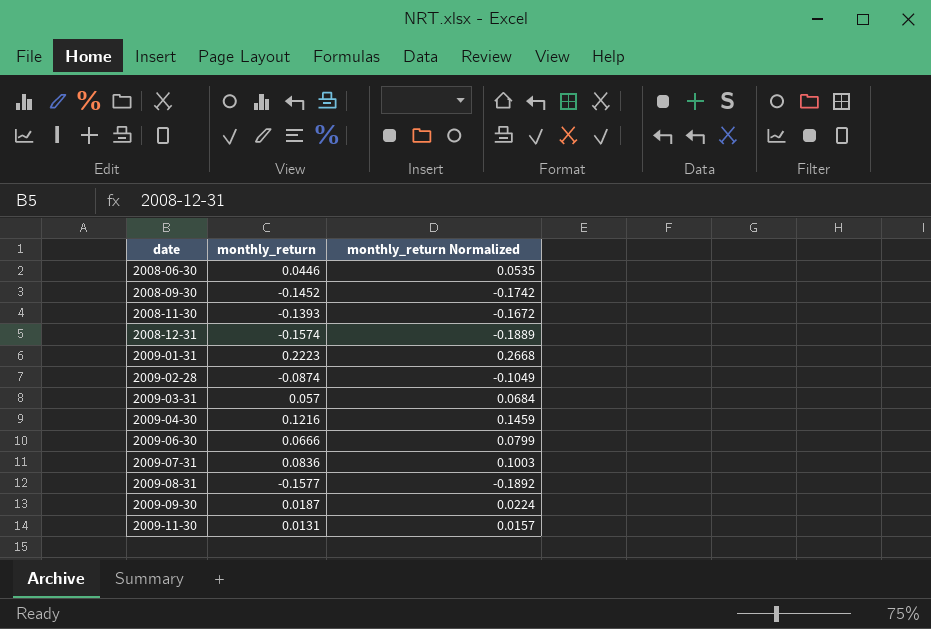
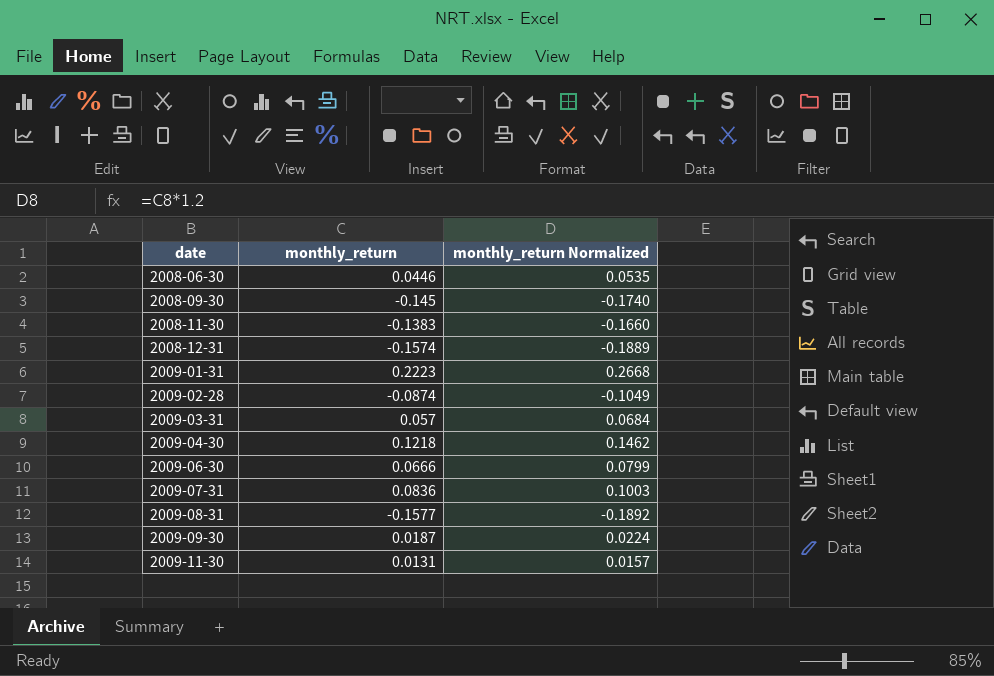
2008-09-30 | monthly_return: -0.1452 -> -0.145
2008-09-30 | monthly_return Normalized: -0.1742 -> -0.1740
2008-11-30 | monthly_return: -0.1393 -> -0.1383
2008-11-30 | monthly_return Normalized: -0.1672 -> -0.1660
2009-04-30 | monthly_return: 0.1216 -> 0.1218
2009-04-30 | monthly_return Normalized: 0.1459 -> 0.1462

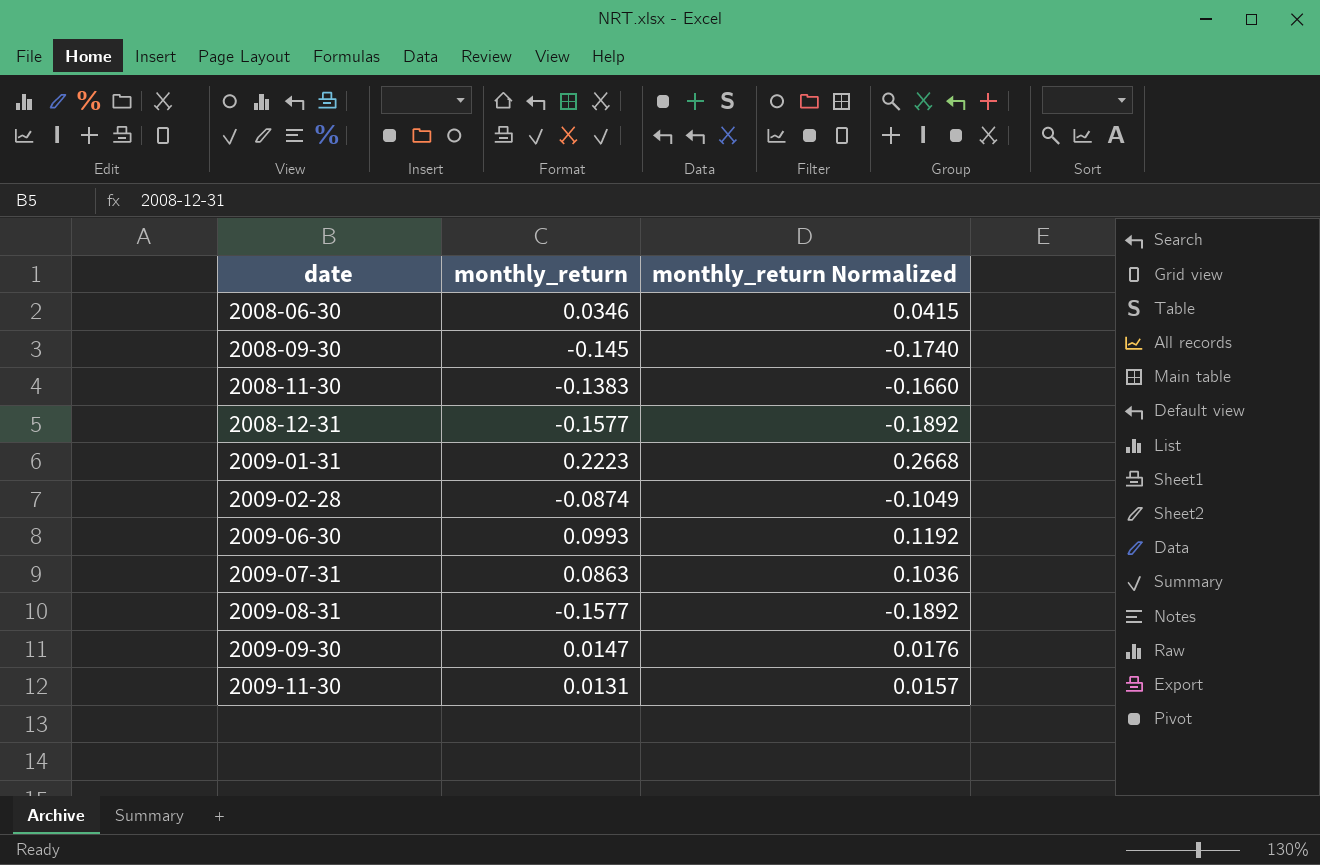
row 2009-03-31: 0.057 | 0.0684 -> none
row 2009-04-30: 0.1218 | 0.1462 -> none
2008-06-30 | monthly_return: 0.0446 -> 0.0346
2008-06-30 | monthly_return Normalized: 0.0535 -> 0.0415
2008-12-31 | monthly_return: -0.1574 -> -0.1577
2008-12-31 | monthly_return Normalized: -0.1889 -> -0.1892
2009-06-30 | monthly_return: 0.0666 -> 0.0993
2009-06-30 | monthly_return Normalized: 0.0799 -> 0.1192
2009-07-31 | monthly_return: 0.0836 -> 0.0863
2009-07-31 | monthly_return Normalized: 0.1003 -> 0.1036
2009-09-30 | monthly_return: 0.0187 -> 0.0147
2009-09-30 | monthly_return Normalized: 0.0224 -> 0.0176

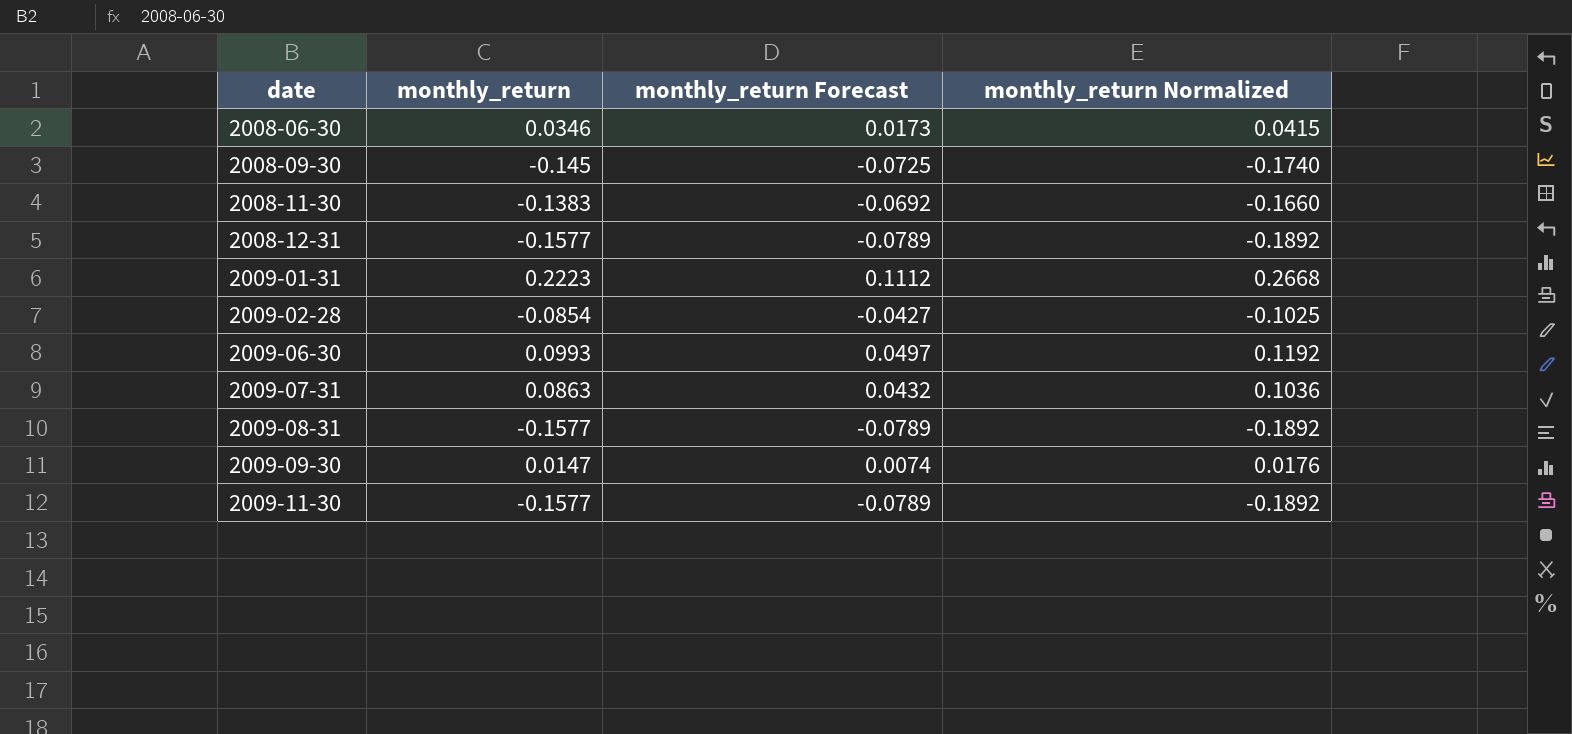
column monthly_return Forecast | formula: none -> [monthly_return] * 0.5
2009-02-28 | monthly_return: -0.0874 -> -0.0854
2009-02-28 | monthly_return Normalized: -0.1049 -> -0.1025
2009-11-30 | monthly_return: 0.0131 -> -0.1577
2009-11-30 | monthly_return Normalized: 0.0157 -> -0.1892

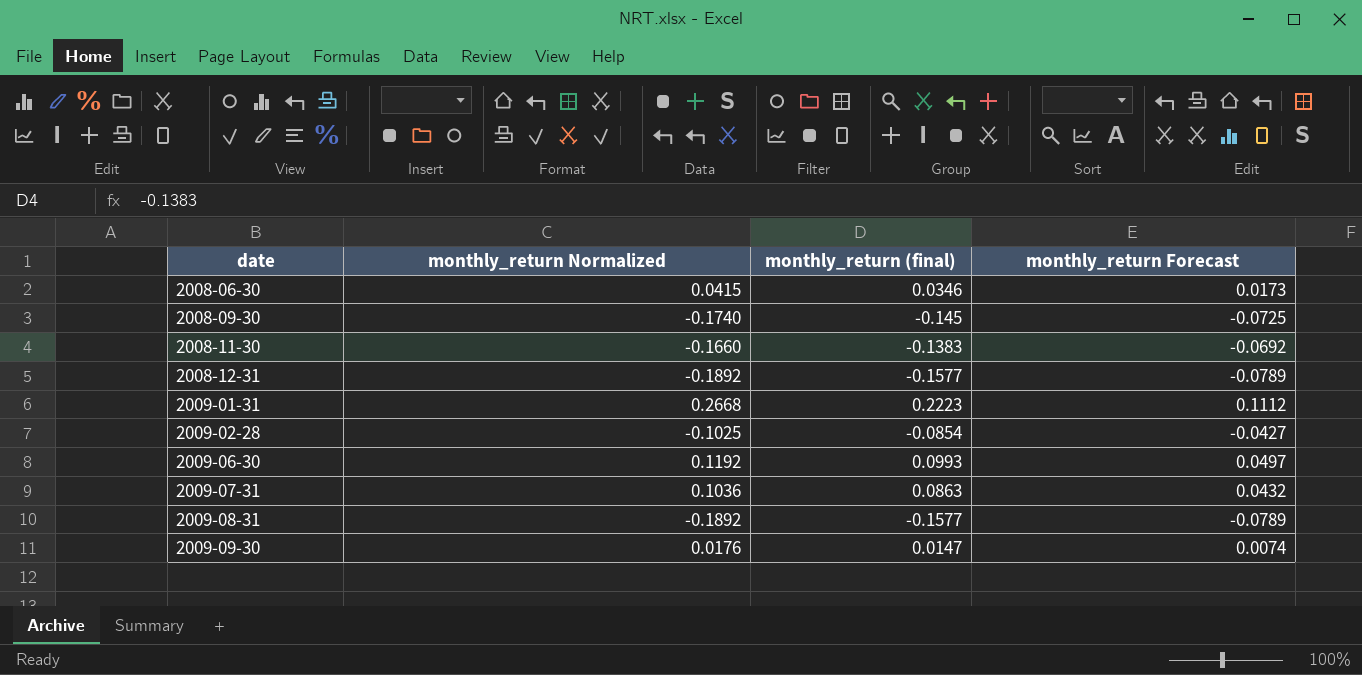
column monthly_return Normalized | position: 4 -> 2
column name: monthly_return -> monthly_return (final)
row 2009-11-30: -0.1577 | -0.0789 | -0.1892 -> none

